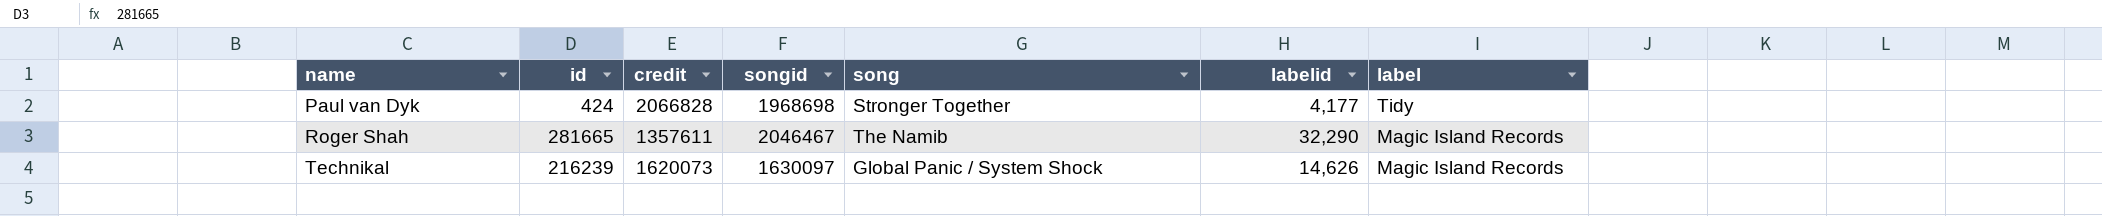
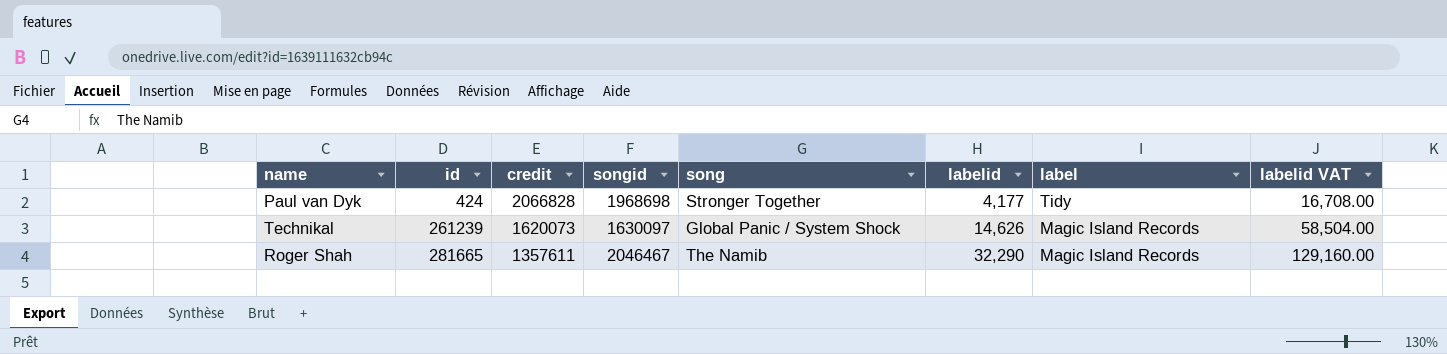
row order: name ascending -> id ascending
column labelid VAT | formula: none -> [labelid] * 4
Technikal | id: 216239 -> 261239

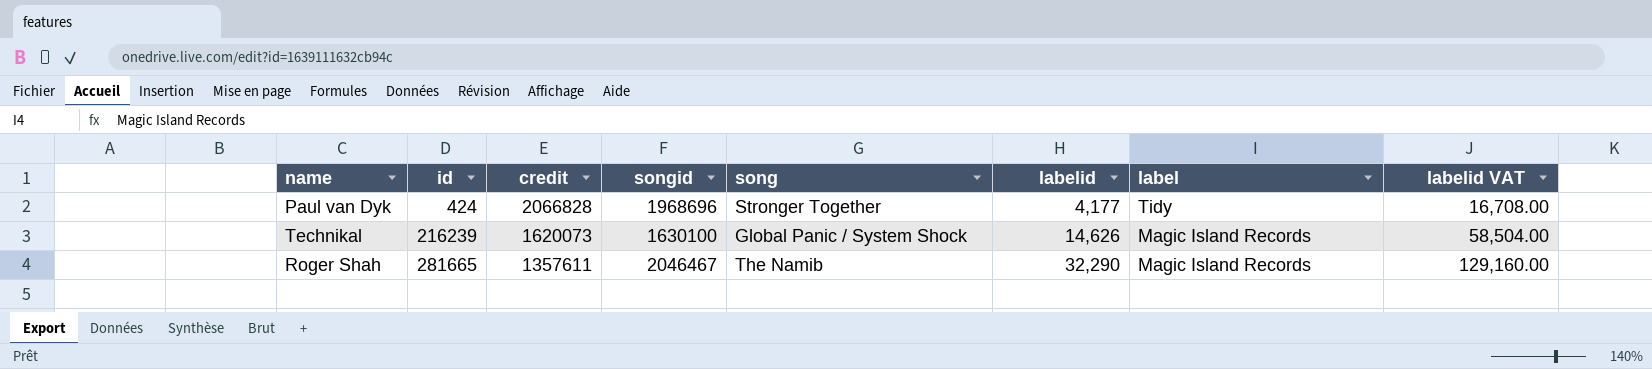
Paul van Dyk | songid: 1968698 -> 1968696
Technikal | id: 261239 -> 216239
Technikal | songid: 1630097 -> 1630100

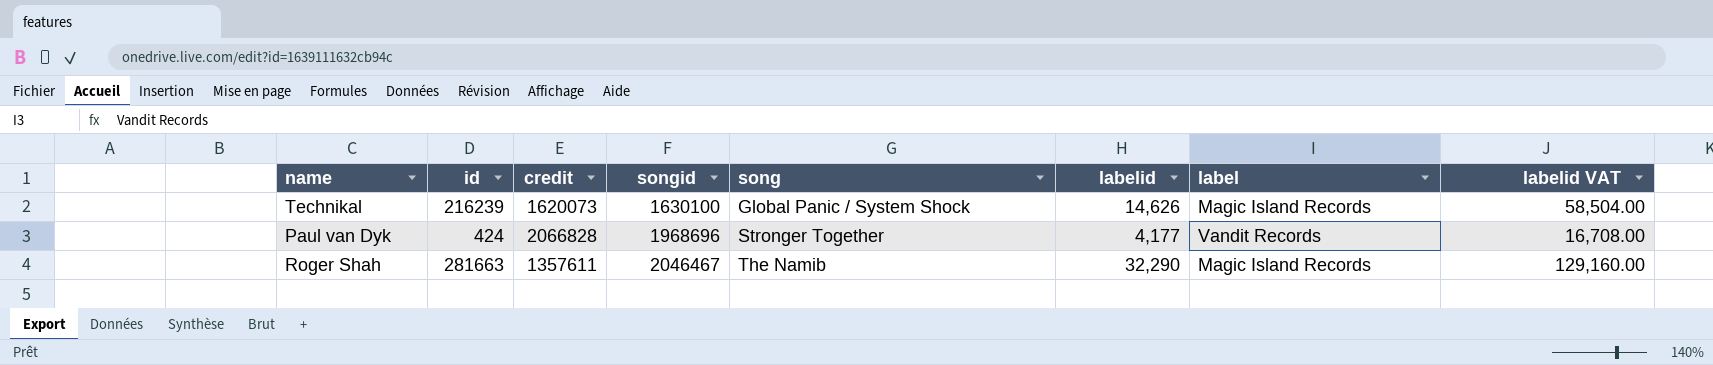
row order: id ascending -> songid ascending
Paul van Dyk | label: Tidy -> Vandit Records
Roger Shah | id: 281665 -> 281663

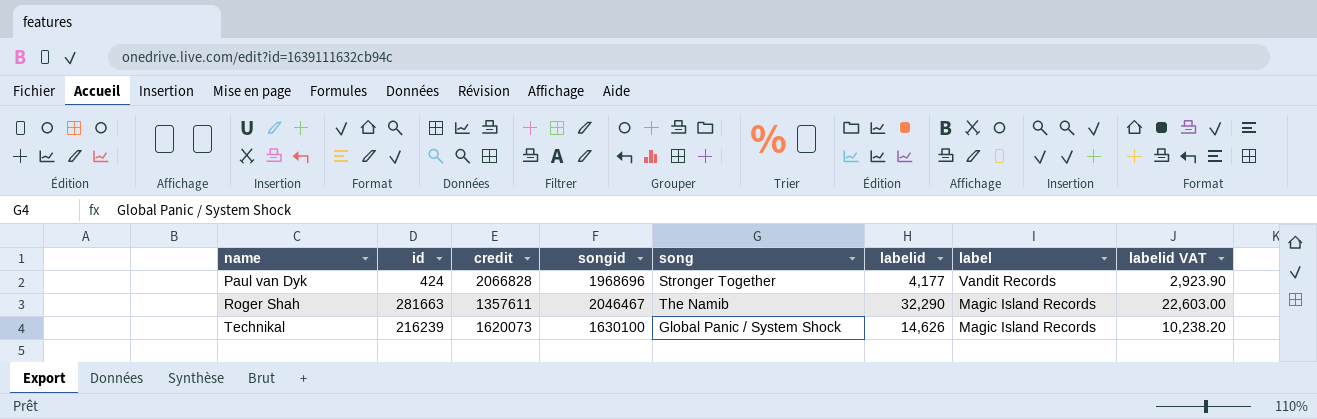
row order: songid ascending -> name ascending
column labelid VAT | formula: [labelid] * 4 -> [labelid] * 0.7

